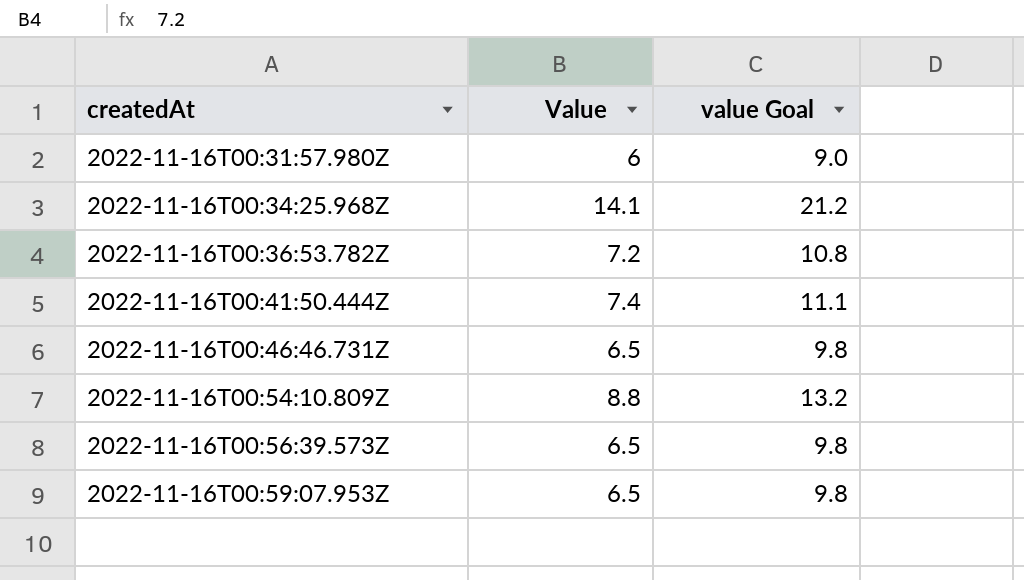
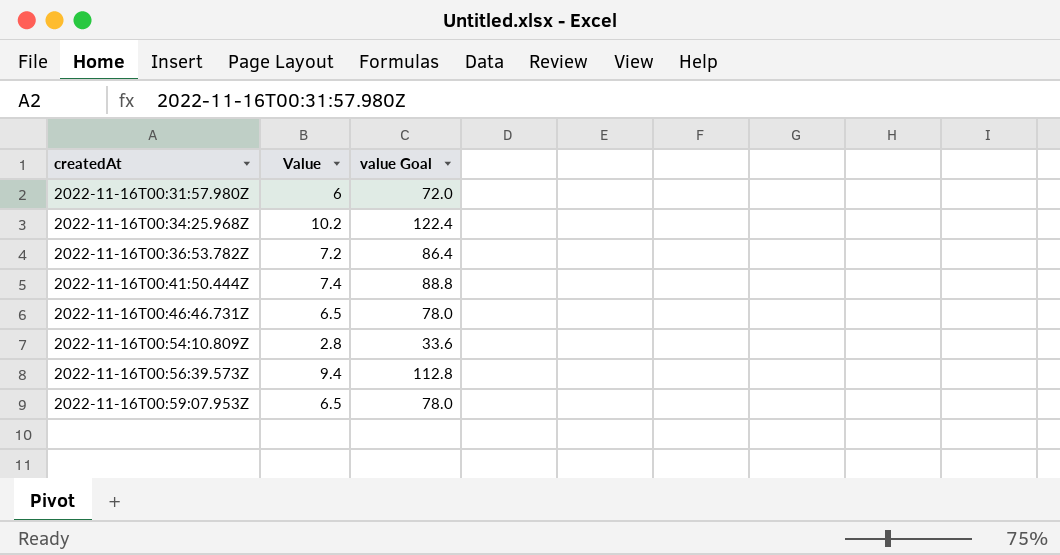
column value Goal | formula: [Value] * 1.5 -> [Value] * 12
2022-11-16T00:34:25.968Z | Value: 14.1 -> 10.2
2022-11-16T00:54:10.809Z | Value: 8.8 -> 2.8
2022-11-16T00:56:39.573Z | Value: 6.5 -> 9.4

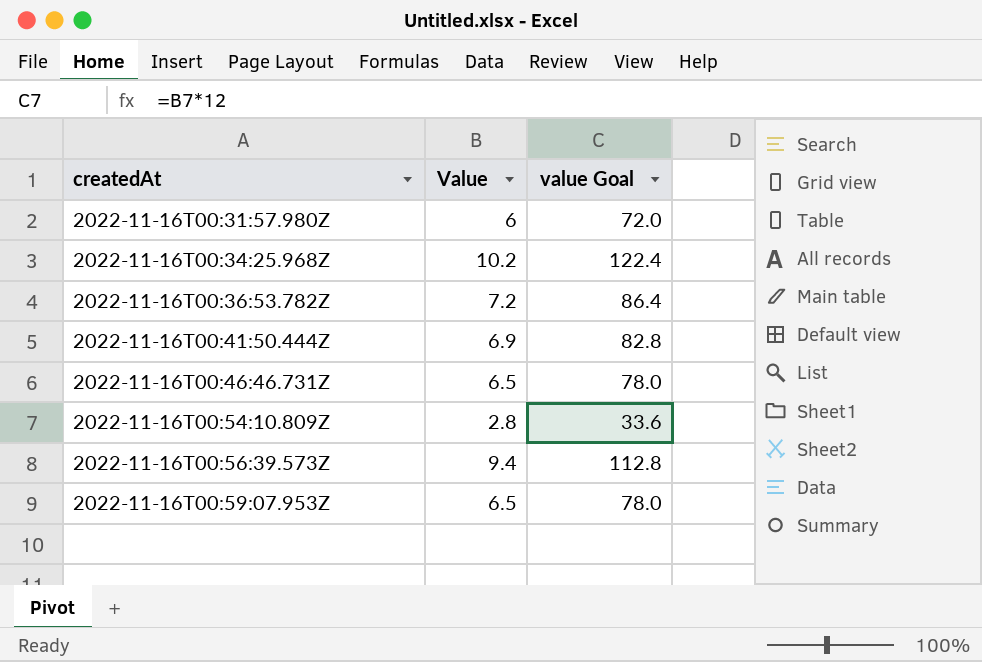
2022-11-16T00:41:50.444Z | Value: 7.4 -> 6.9
2022-11-16T00:41:50.444Z | value Goal: 88.8 -> 82.8

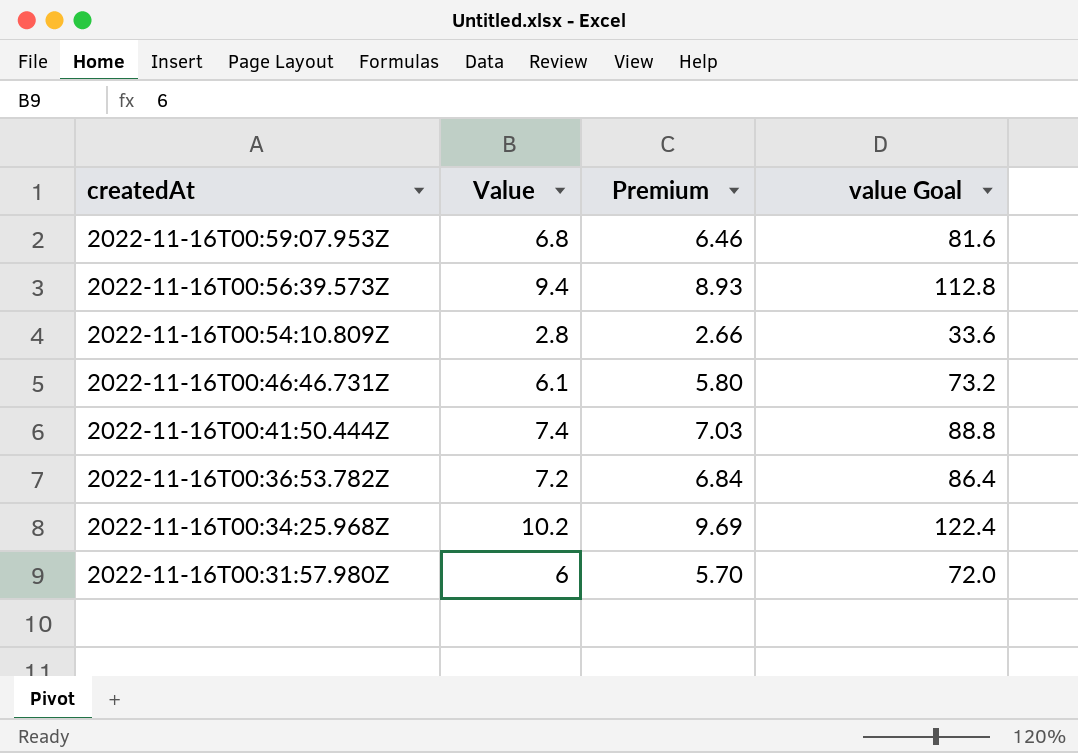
row order: createdAt ascending -> createdAt descending
column Premium | formula: none -> [Value] * 0.95
2022-11-16T00:59:07.953Z | Value: 6.5 -> 6.8
2022-11-16T00:59:07.953Z | value Goal: 78.0 -> 81.6
2022-11-16T00:46:46.731Z | Value: 6.5 -> 6.1
2022-11-16T00:46:46.731Z | value Goal: 78.0 -> 73.2
2022-11-16T00:41:50.444Z | Value: 6.9 -> 7.4
2022-11-16T00:41:50.444Z | value Goal: 82.8 -> 88.8

